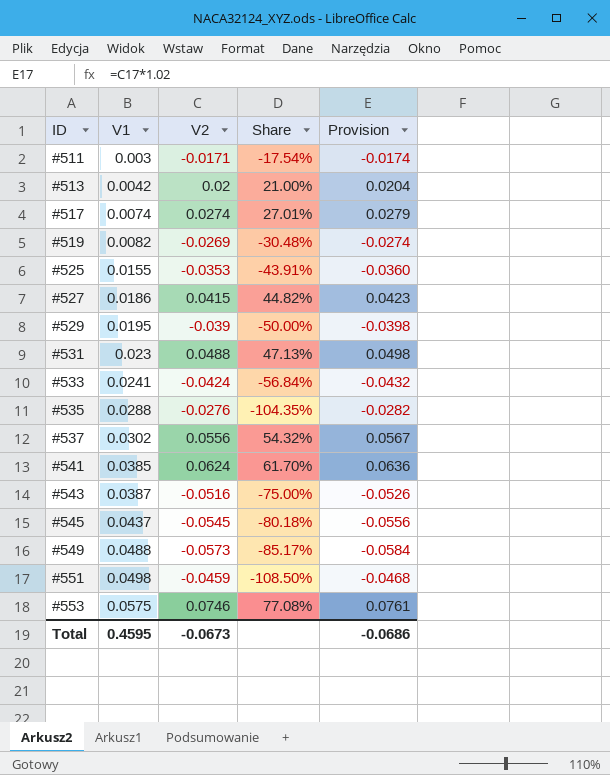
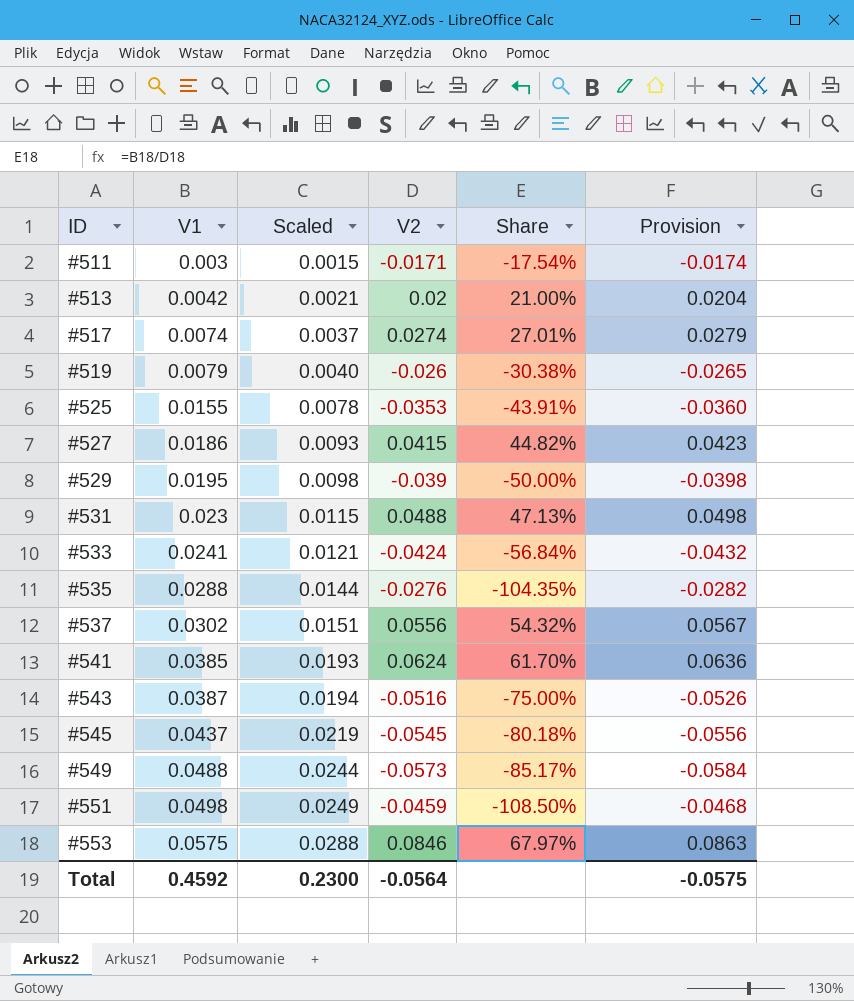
column Scaled | formula: none -> [V1] * 0.5
#519 | V1: 0.0082 -> 0.0079
#519 | V2: -0.0269 -> -0.026
#519 | Share: -30.48% -> -30.38%
#519 | Provision: -0.0274 -> -0.0265
#553 | V2: 0.0746 -> 0.0846
#553 | Share: 77.08% -> 67.97%
#553 | Provision: 0.0761 -> 0.0863
Total | V1: 0.4595 -> 0.4592
Total | V2: -0.0673 -> -0.0564
Total | Provision: -0.0686 -> -0.0575

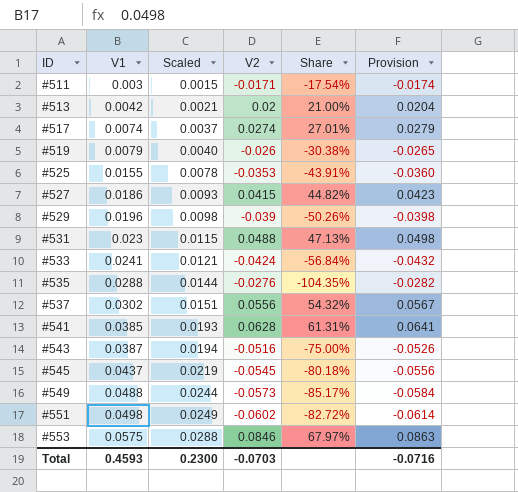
#529 | V1: 0.0195 -> 0.0196
#529 | Share: -50.00% -> -50.26%
#541 | V2: 0.0624 -> 0.0628
#541 | Share: 61.70% -> 61.31%
#541 | Provision: 0.0636 -> 0.0641
#551 | V2: -0.0459 -> -0.0602
#551 | Share: -108.50% -> -82.72%
#551 | Provision: -0.0468 -> -0.0614
Total | V1: 0.4592 -> 0.4593
Total | V2: -0.0564 -> -0.0703
Total | Provision: -0.0575 -> -0.0716

